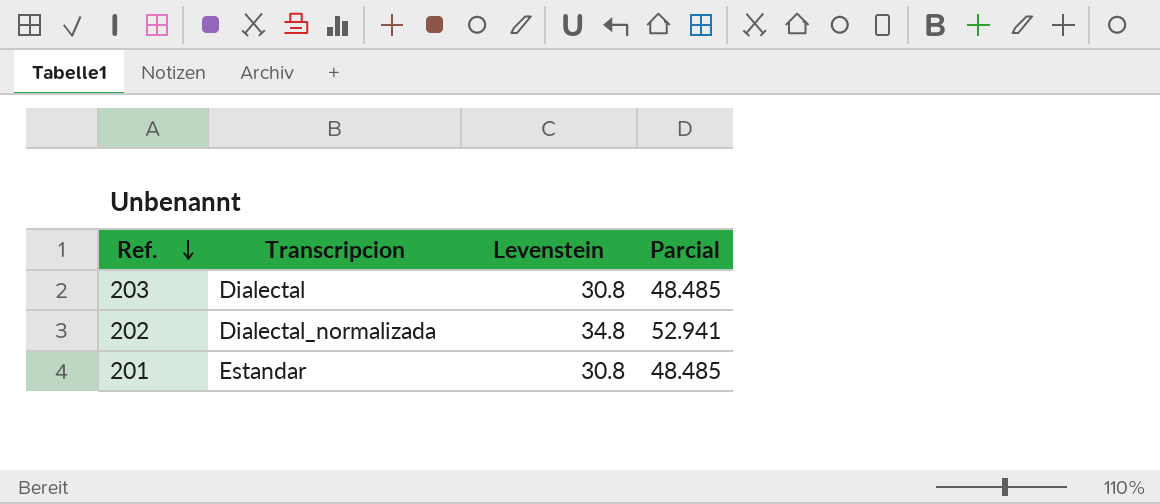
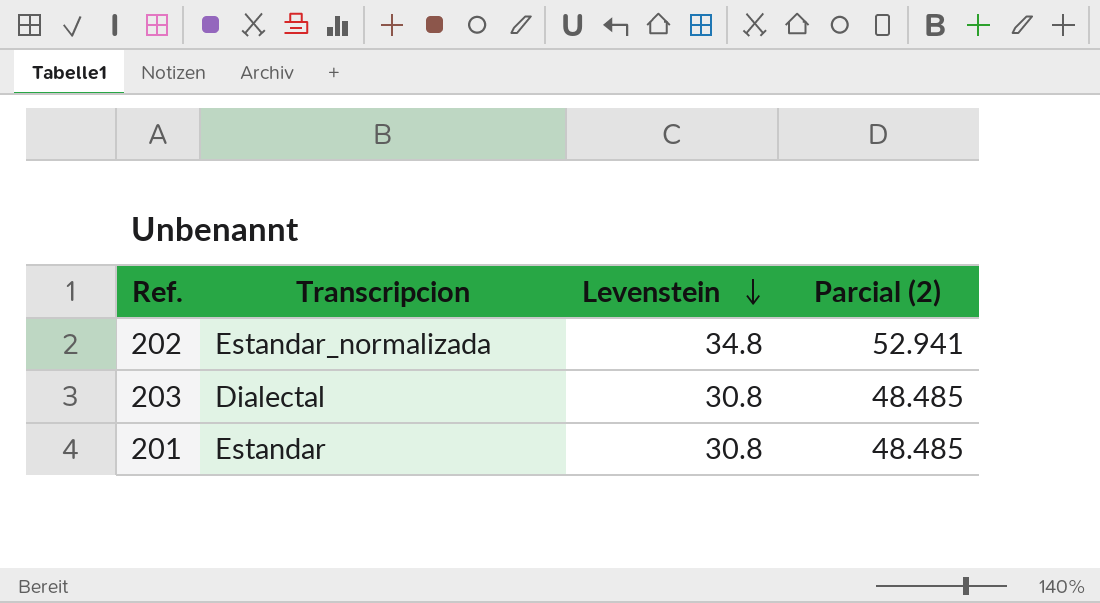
row order: Ref. descending -> Levenstein descending
column name: Parcial -> Parcial (2)
202 | Transcripcion: Dialectal_normalizada -> Estandar_normalizada

